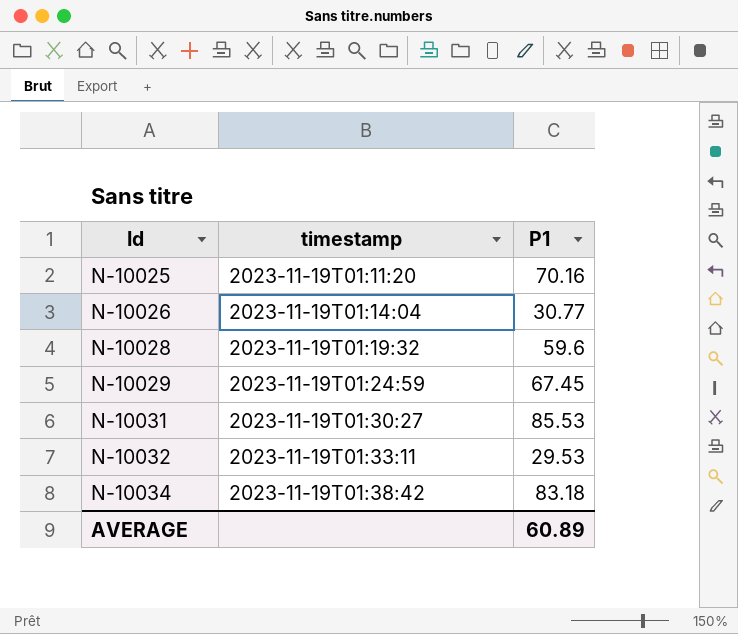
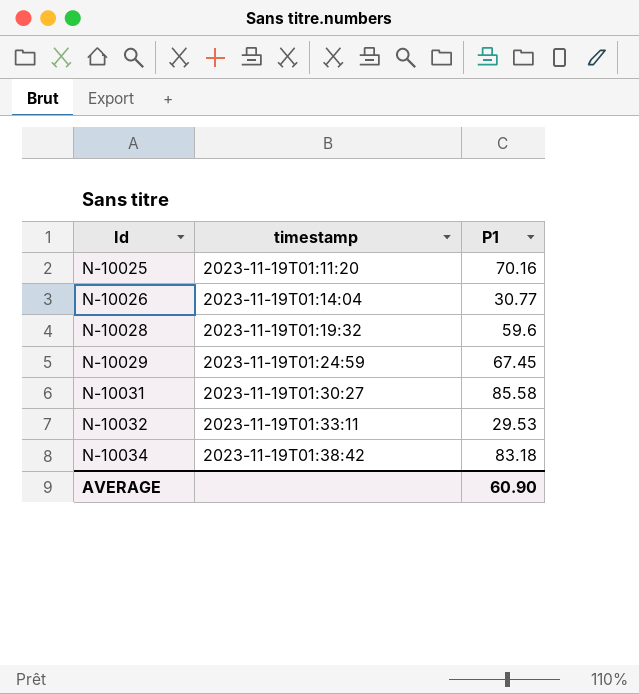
N-10031 | P1: 85.53 -> 85.58
AVERAGE | P1: 60.89 -> 60.90

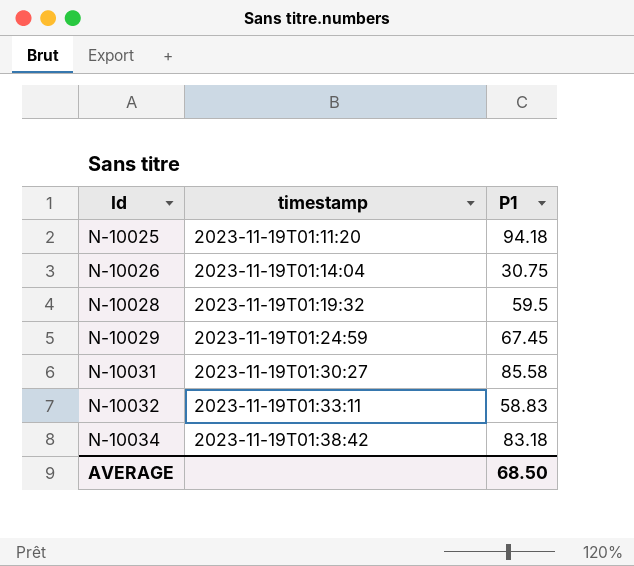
N-10025 | P1: 70.16 -> 94.18
N-10026 | P1: 30.77 -> 30.75
N-10028 | P1: 59.6 -> 59.5
N-10032 | P1: 29.53 -> 58.83
AVERAGE | P1: 60.90 -> 68.50

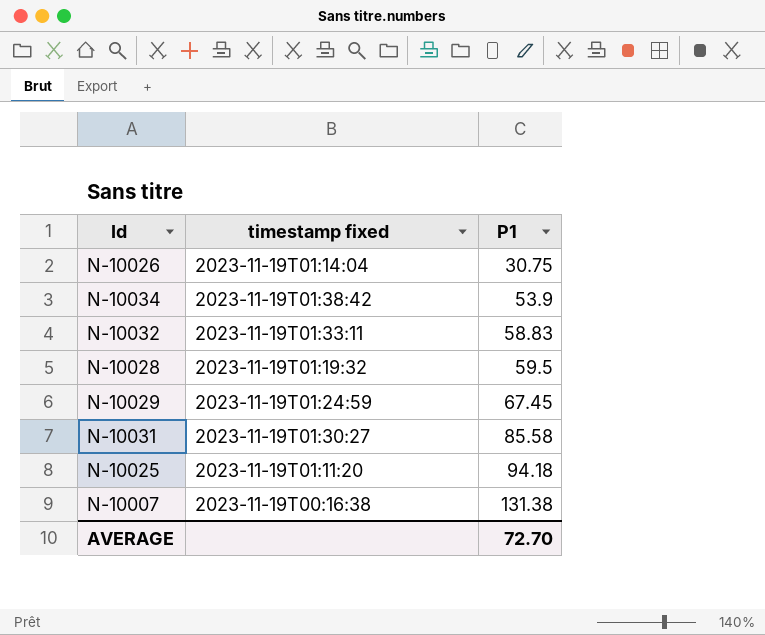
row order: Id ascending -> P1 ascending
column name: timestamp -> timestamp fixed
N-10034 | P1: 83.18 -> 53.9
row N-10007: none -> 2023-11-19T00:16:38 | 131.38
AVERAGE | P1: 68.50 -> 72.70

